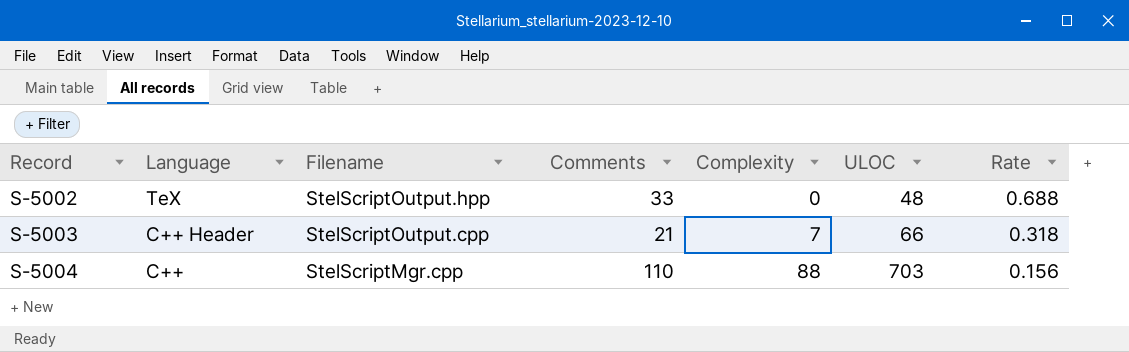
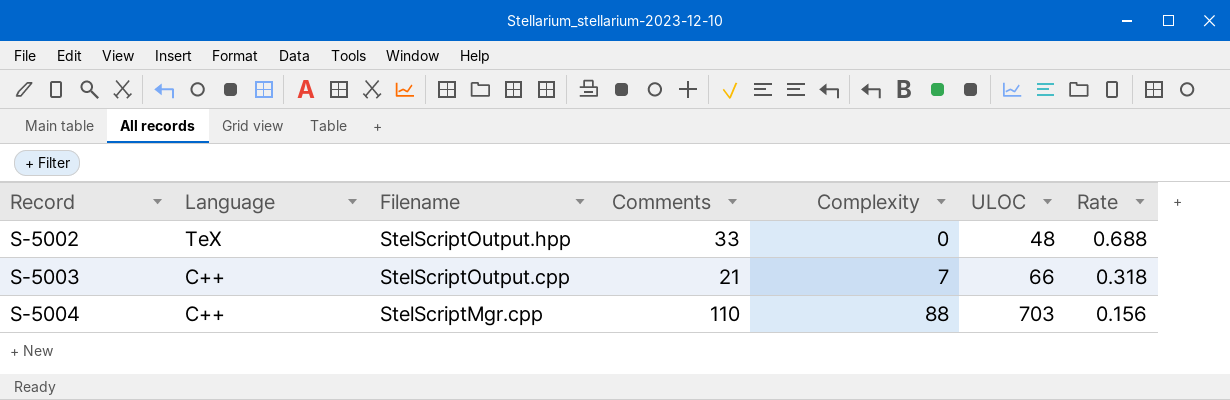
S-5003 | Language: C++ Header -> C++

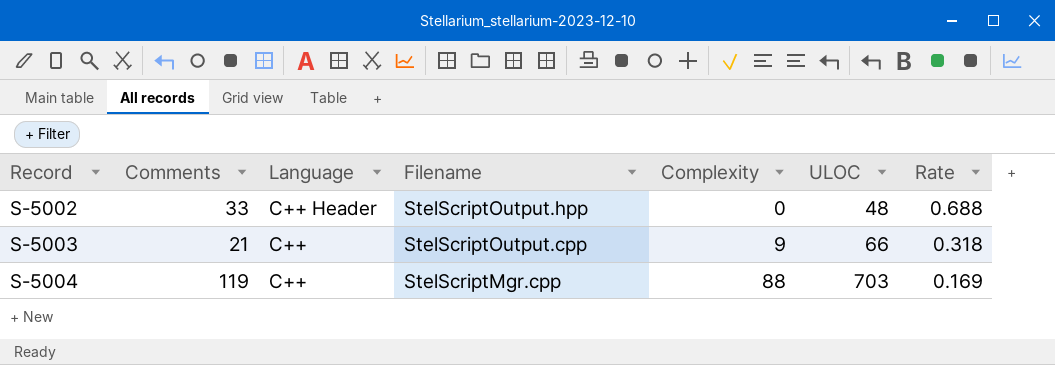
column Comments | position: 4 -> 2
S-5002 | Language: TeX -> C++ Header
S-5003 | Complexity: 7 -> 9
S-5004 | Comments: 110 -> 119
S-5004 | Rate: 0.156 -> 0.169

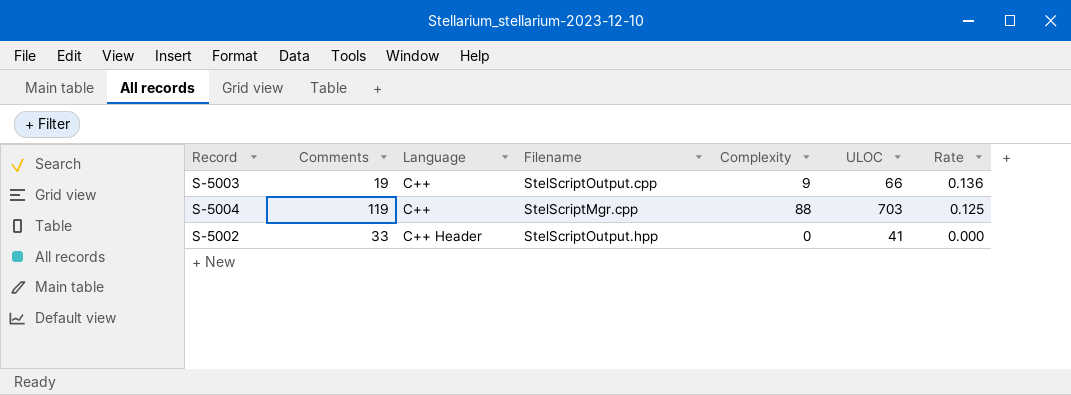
row order: Record ascending -> Language ascending
column Rate | formula: [Comments] / [ULOC] -> [Complexity] / [ULOC]
S-5003 | Comments: 21 -> 19
S-5002 | ULOC: 48 -> 41

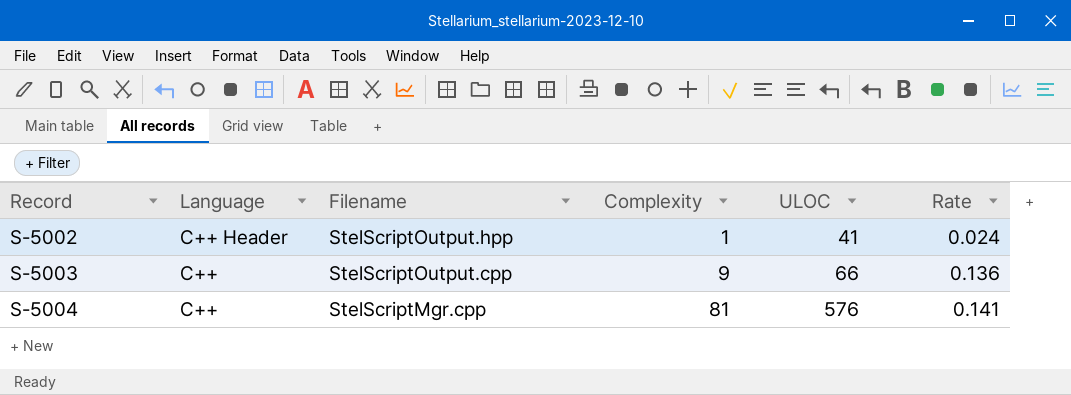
row order: Language ascending -> Record ascending
column Comments | position: 2 -> none
S-5002 | Complexity: 0 -> 1
S-5002 | Rate: 0.000 -> 0.024
S-5004 | Complexity: 88 -> 81
S-5004 | ULOC: 703 -> 576
S-5004 | Rate: 0.125 -> 0.141

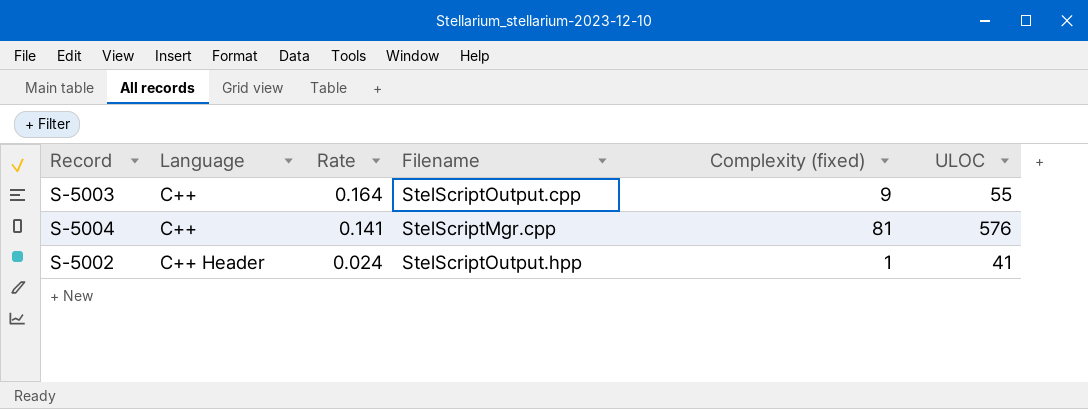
row order: Record ascending -> Language ascending
column Rate | position: 6 -> 3
column name: Complexity -> Complexity (fixed)
S-5003 | Rate: 0.136 -> 0.164
S-5003 | ULOC: 66 -> 55

